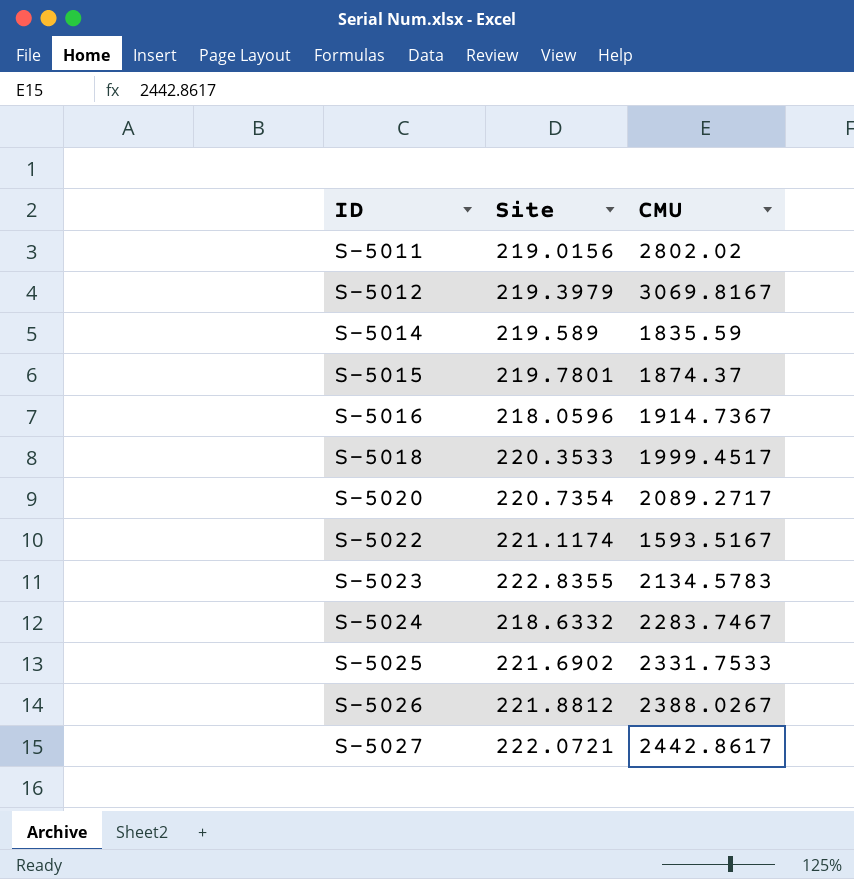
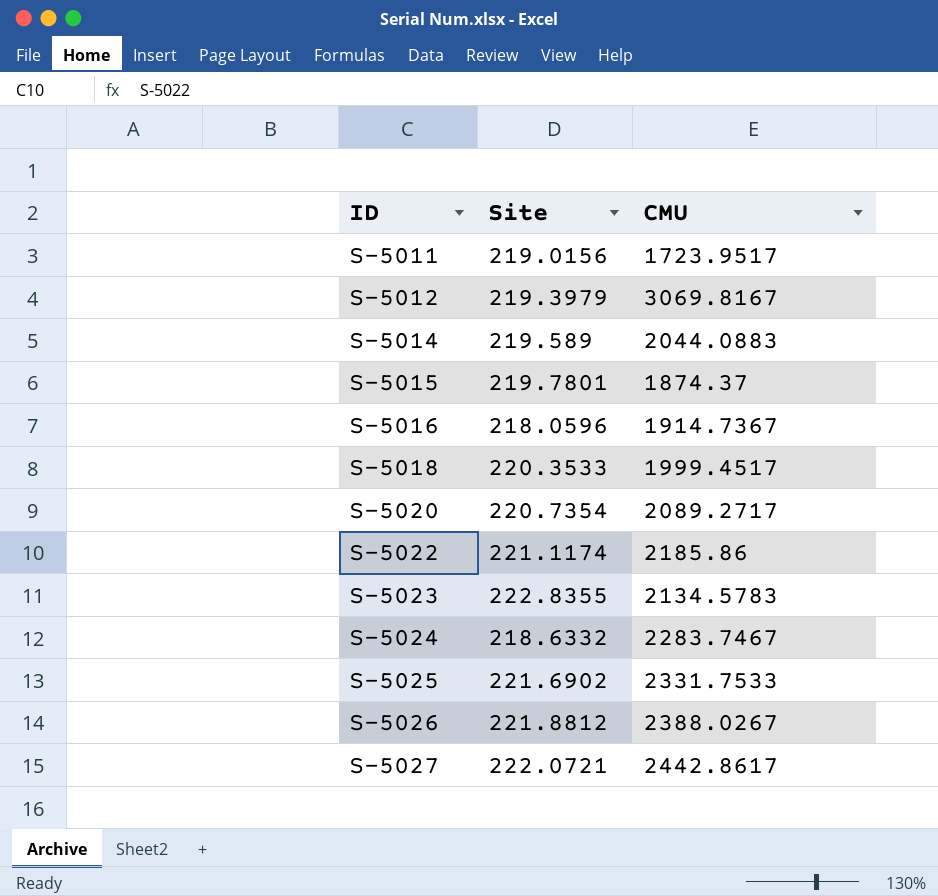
S-5011 | CMU: 2802.02 -> 1723.9517
S-5014 | CMU: 1835.59 -> 2044.0883
S-5022 | CMU: 1593.5167 -> 2185.86

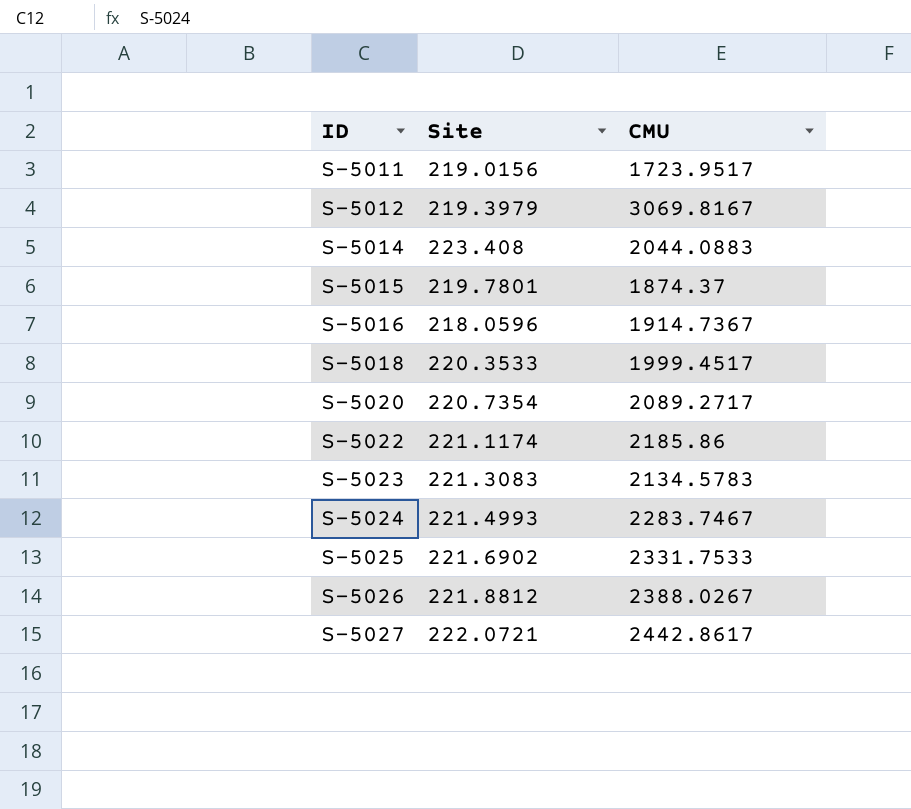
S-5014 | Site: 219.589 -> 223.408
S-5023 | Site: 222.8355 -> 221.3083
S-5024 | Site: 218.6332 -> 221.4993

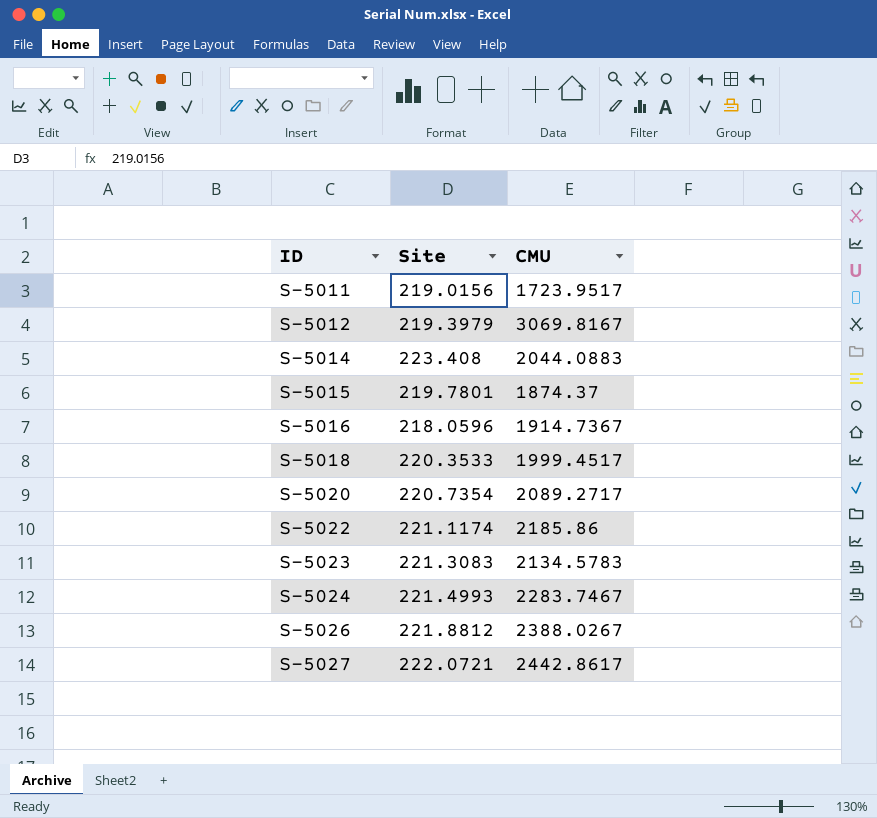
row S-5025: 221.6902 | 2331.7533 -> none

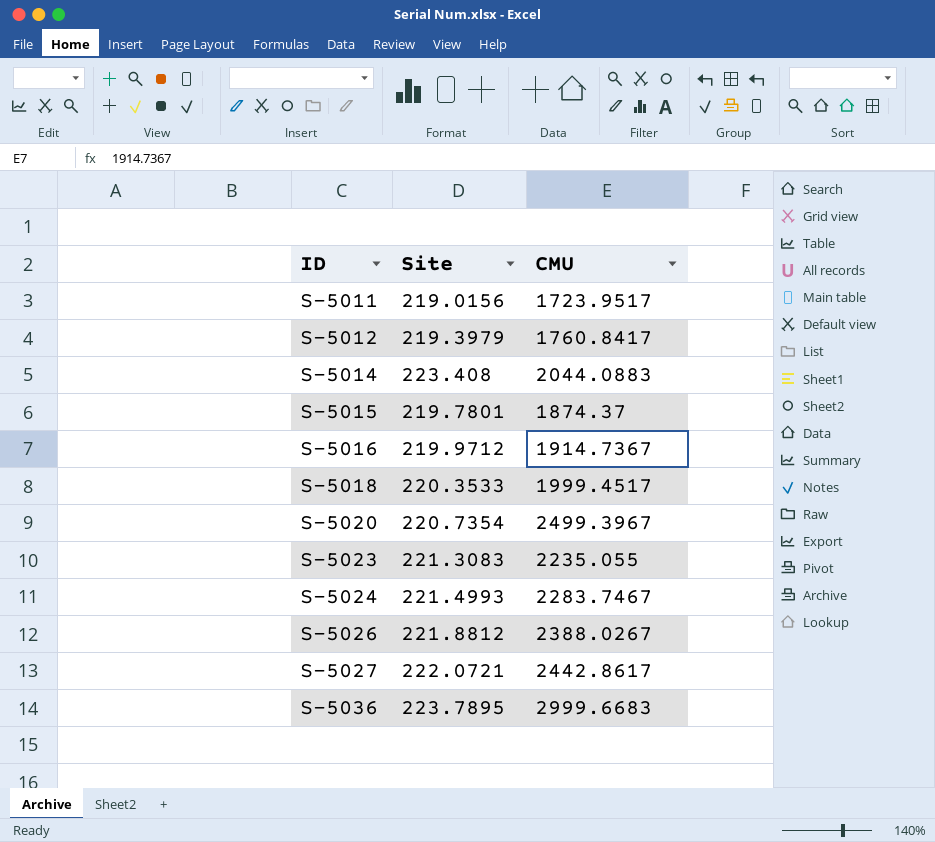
row S-5022: 221.1174 | 2185.86 -> none
S-5012 | CMU: 3069.8167 -> 1760.8417
S-5016 | Site: 218.0596 -> 219.9712
S-5020 | CMU: 2089.2717 -> 2499.3967
S-5023 | CMU: 2134.5783 -> 2235.055
row S-5036: none -> 223.7895 | 2999.6683

